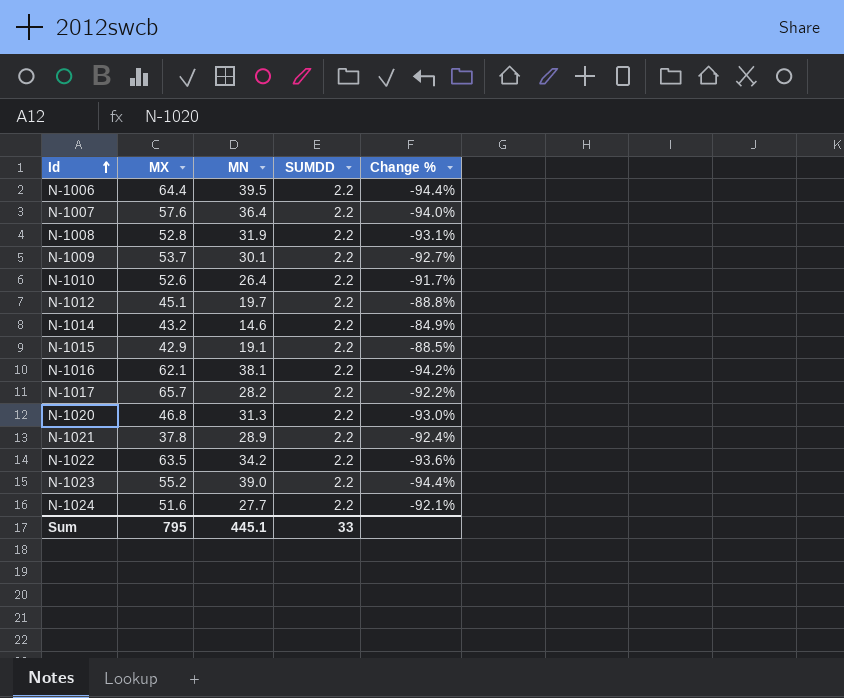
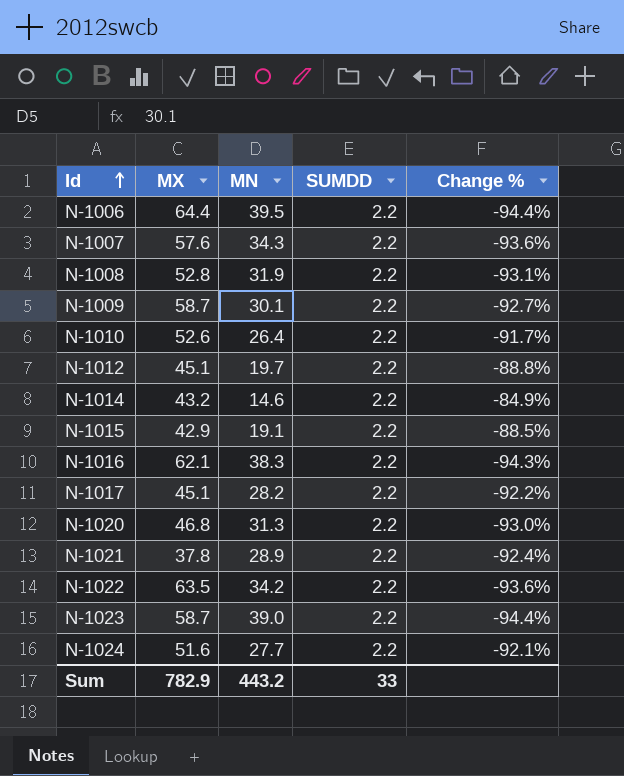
N-1007 | MN: 36.4 -> 34.3
N-1007 | Change %: -94.0% -> -93.6%
N-1009 | MX: 53.7 -> 58.7
N-1016 | MN: 38.1 -> 38.3
N-1016 | Change %: -94.2% -> -94.3%
N-1017 | MX: 65.7 -> 45.1
N-1023 | MX: 55.2 -> 58.7
Sum | MX: 795 -> 782.9
Sum | MN: 445.1 -> 443.2

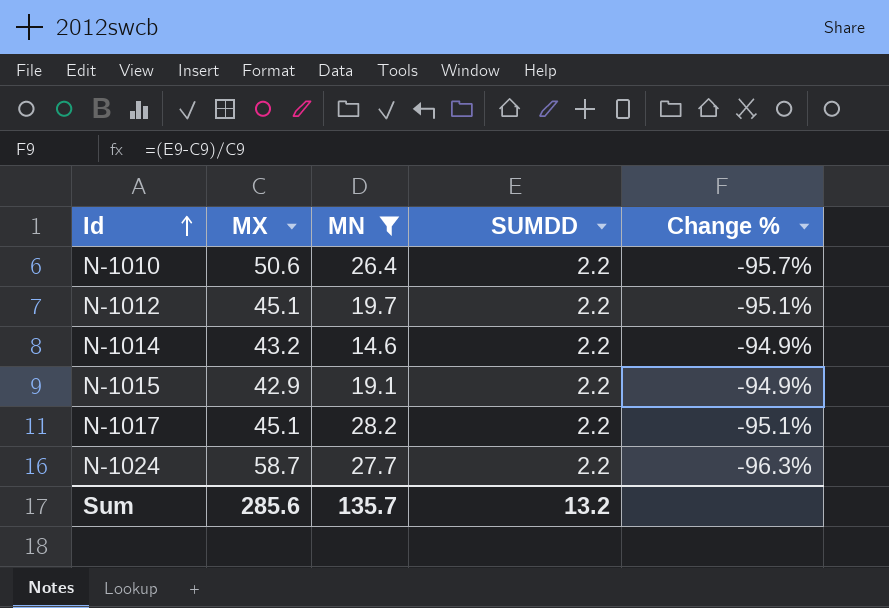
filter: none -> MN <= 28.2
column Change % | formula: ([SUMDD] - [MN]) / [MN] -> ([SUMDD] - [MX]) / [MX]
N-1010 | MX: 52.6 -> 50.6
N-1024 | MX: 51.6 -> 58.7
Sum | MX: 782.9 -> 285.6
Sum | MN: 443.2 -> 135.7
Sum | SUMDD: 33 -> 13.2

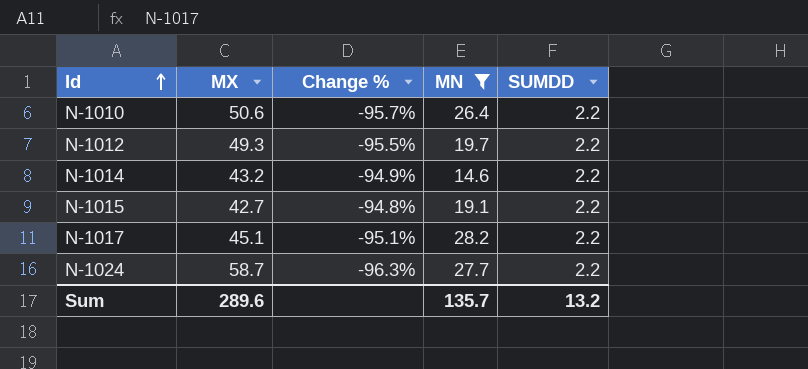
column Change % | position: 5 -> 3
N-1012 | MX: 45.1 -> 49.3
N-1012 | Change %: -95.1% -> -95.5%
N-1015 | MX: 42.9 -> 42.7
N-1015 | Change %: -94.9% -> -94.8%
Sum | MX: 285.6 -> 289.6

